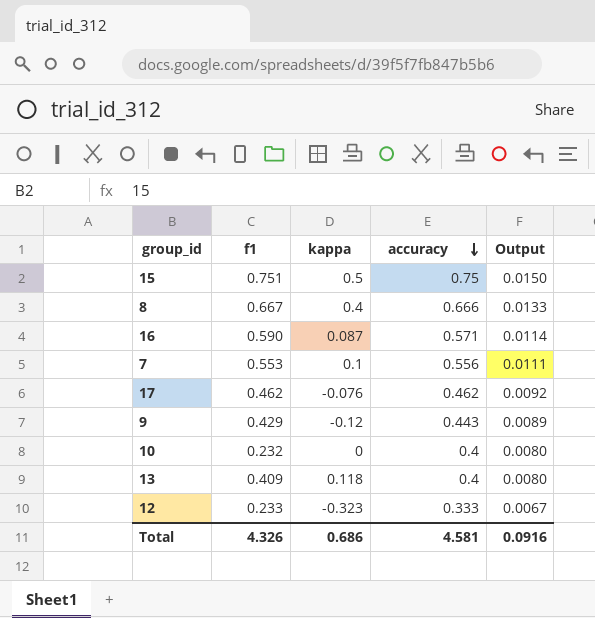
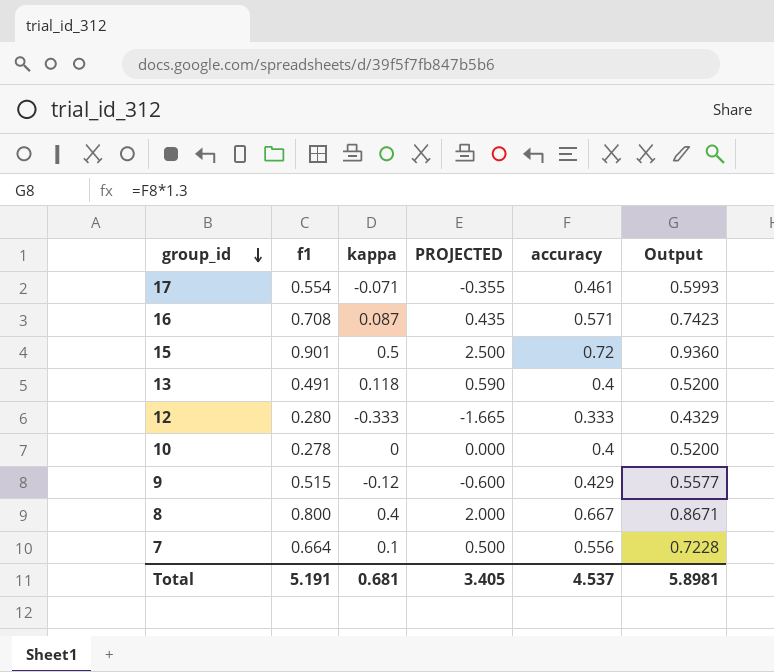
row order: accuracy descending -> group_id descending
column PROJECTED | formula: none -> [kappa] * 5
column Output | formula: [accuracy] * 0.02 -> [accuracy] * 1.3
17 | f1: 0.462 -> 0.554
17 | kappa: -0.076 -> -0.071
17 | accuracy: 0.462 -> 0.461
16 | f1: 0.590 -> 0.708
15 | f1: 0.751 -> 0.901
15 | accuracy: 0.75 -> 0.72
13 | f1: 0.409 -> 0.491
12 | f1: 0.233 -> 0.280
12 | kappa: -0.323 -> -0.333
10 | f1: 0.232 -> 0.278
9 | f1: 0.429 -> 0.515
9 | accuracy: 0.443 -> 0.429
8 | f1: 0.667 -> 0.800
8 | accuracy: 0.666 -> 0.667
7 | f1: 0.553 -> 0.664
Total | f1: 4.326 -> 5.191
Total | kappa: 0.686 -> 0.681
Total | accuracy: 4.581 -> 4.537
Total | Output: 0.0916 -> 5.8981

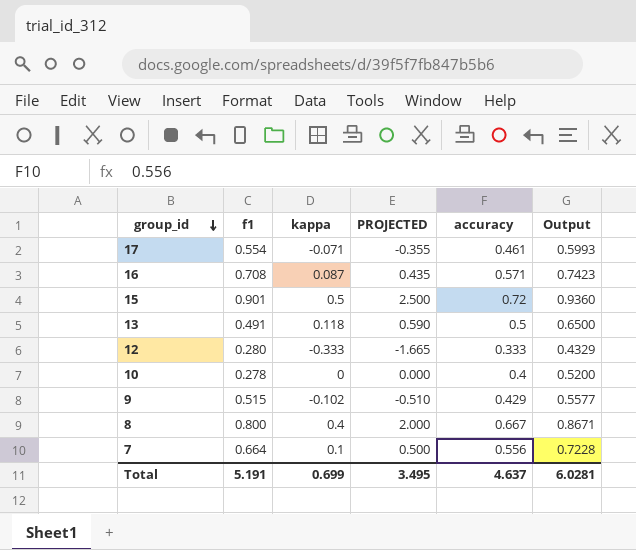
13 | accuracy: 0.4 -> 0.5
13 | Output: 0.5200 -> 0.6500
9 | kappa: -0.12 -> -0.102
9 | PROJECTED: -0.600 -> -0.510
Total | kappa: 0.681 -> 0.699
Total | PROJECTED: 3.405 -> 3.495
Total | accuracy: 4.537 -> 4.637
Total | Output: 5.8981 -> 6.0281

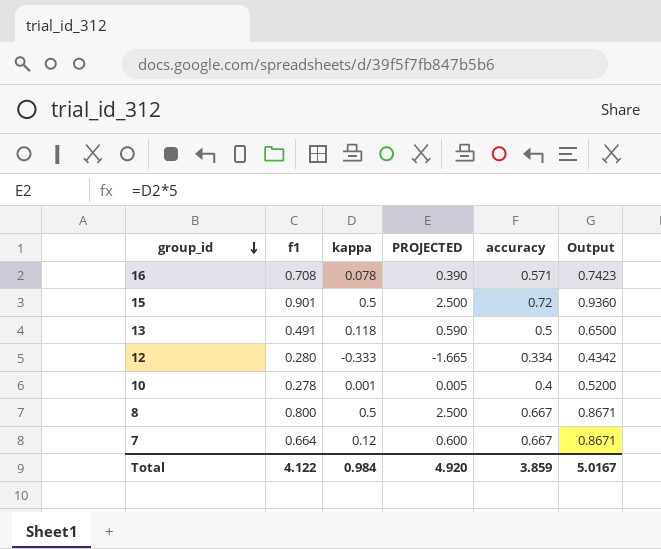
row 17: 0.554 | -0.071 | -0.355 | 0.461 | 0.5993 -> none
row 9: 0.515 | -0.102 | -0.510 | 0.429 | 0.5577 -> none
16 | kappa: 0.087 -> 0.078
16 | PROJECTED: 0.435 -> 0.390
12 | accuracy: 0.333 -> 0.334
12 | Output: 0.4329 -> 0.4342
10 | kappa: 0 -> 0.001
10 | PROJECTED: 0.000 -> 0.005
8 | kappa: 0.4 -> 0.5
8 | PROJECTED: 2.000 -> 2.500
7 | kappa: 0.1 -> 0.12
7 | PROJECTED: 0.500 -> 0.600
7 | accuracy: 0.556 -> 0.667
7 | Output: 0.7228 -> 0.8671
Total | f1: 5.191 -> 4.122
Total | kappa: 0.699 -> 0.984
Total | PROJECTED: 3.495 -> 4.920
Total | accuracy: 4.637 -> 3.859
Total | Output: 6.0281 -> 5.0167

